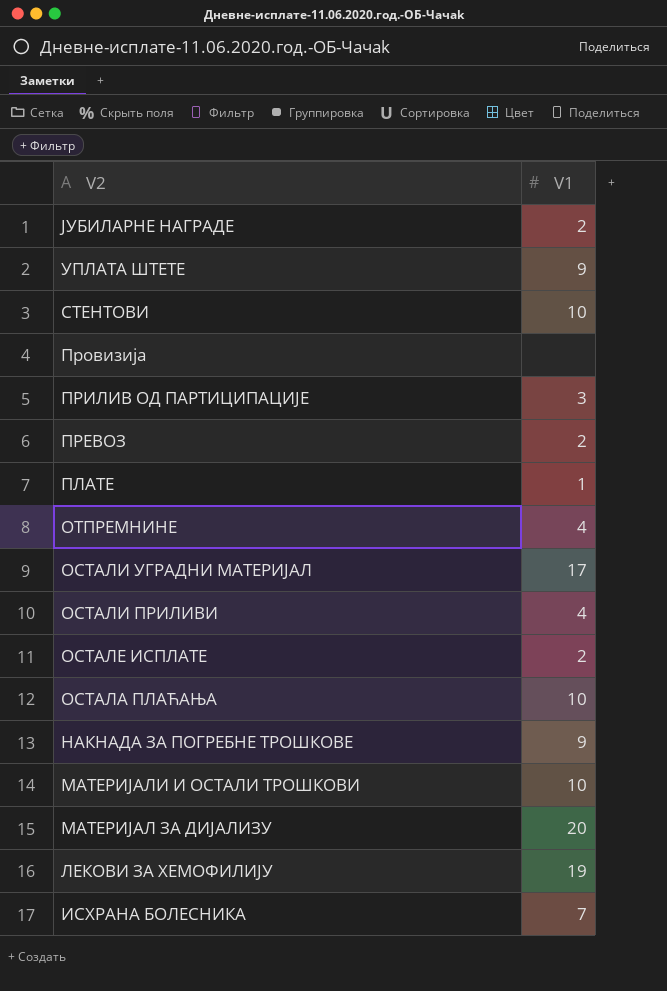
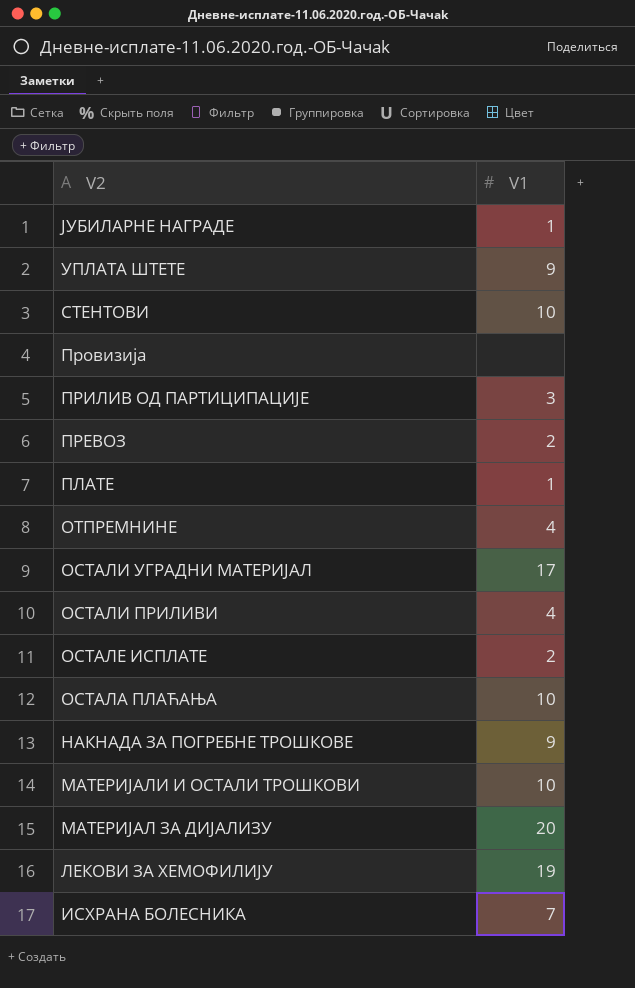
ЈУБИЛАРНЕ НАГРАДЕ | V1: 2 -> 1

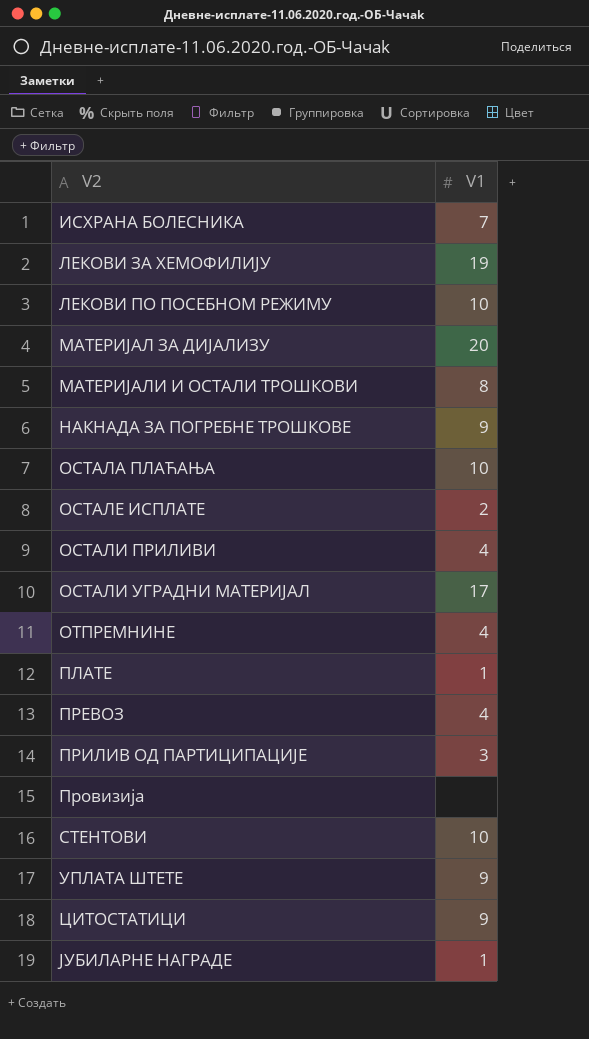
row order: V2 descending -> V2 ascending
row ЛЕКОВИ ПО ПОСЕБНОМ РЕЖИМУ: none -> 10
МАТЕРИЈАЛИ И ОСТАЛИ ТРОШКОВИ | V1: 10 -> 8
ПРЕВОЗ | V1: 2 -> 4
row ЦИТОСТАТИЦИ: none -> 9

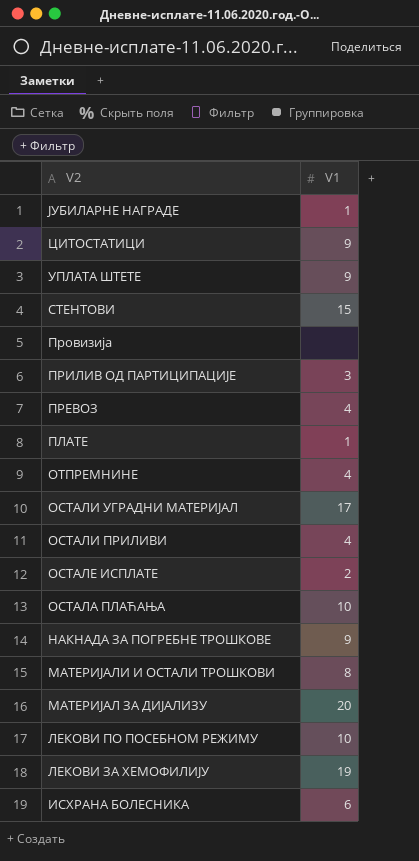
row order: V2 ascending -> V2 descending
СТЕНТОВИ | V1: 10 -> 15
ИСХРАНА БОЛЕСНИКА | V1: 7 -> 6

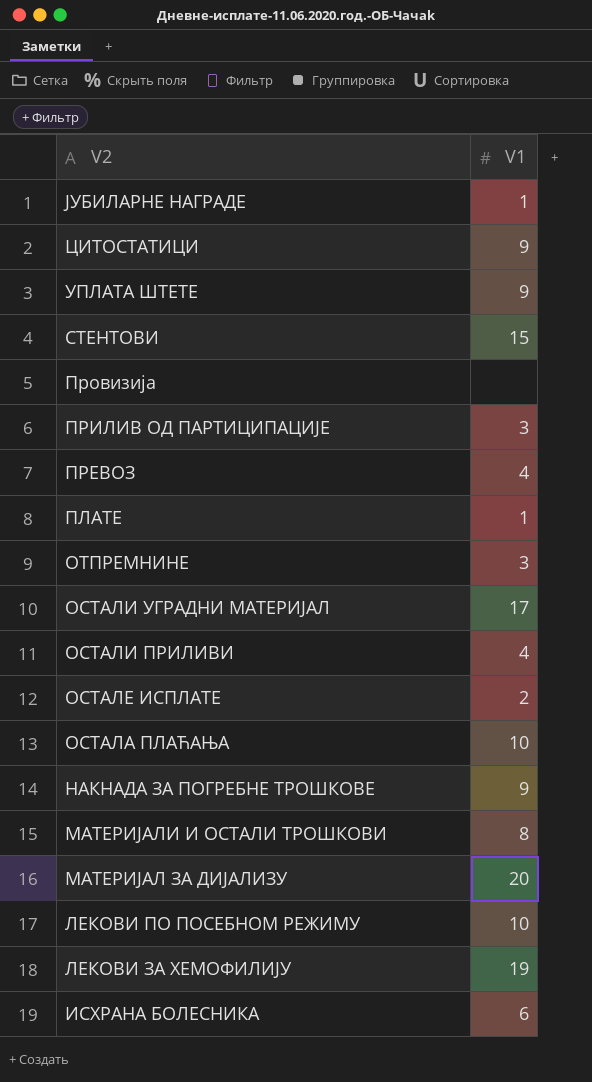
ОТПРЕМНИНЕ | V1: 4 -> 3

